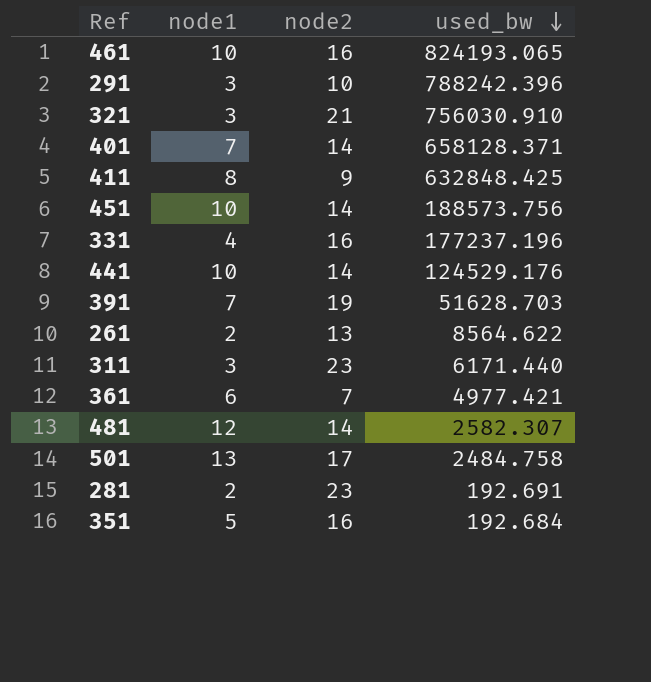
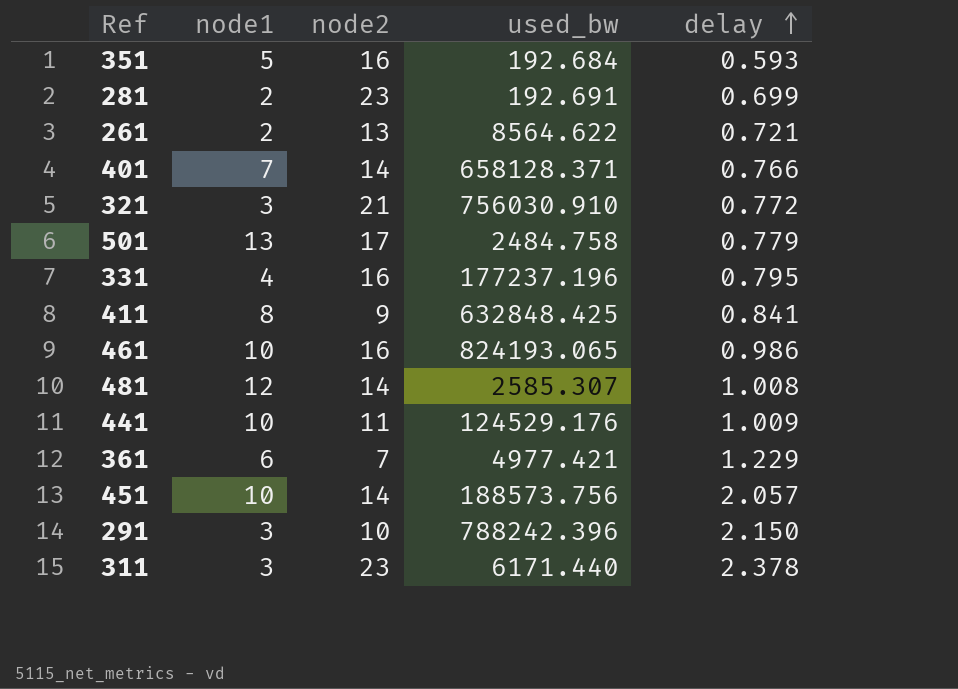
row order: used_bw descending -> delay ascending
column delay | position: none -> 5
row 391: 7 | 19 | 51628.703 -> none
481 | used_bw: 2582.307 -> 2585.307
441 | node2: 14 -> 11

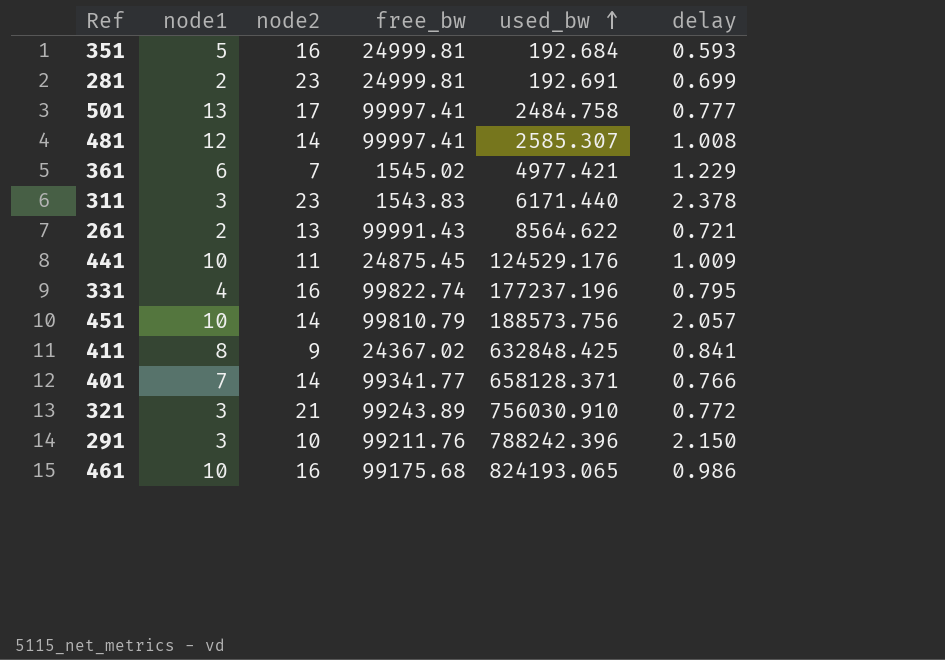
row order: delay ascending -> used_bw ascending
column free_bw | position: none -> 4
501 | delay: 0.779 -> 0.777

